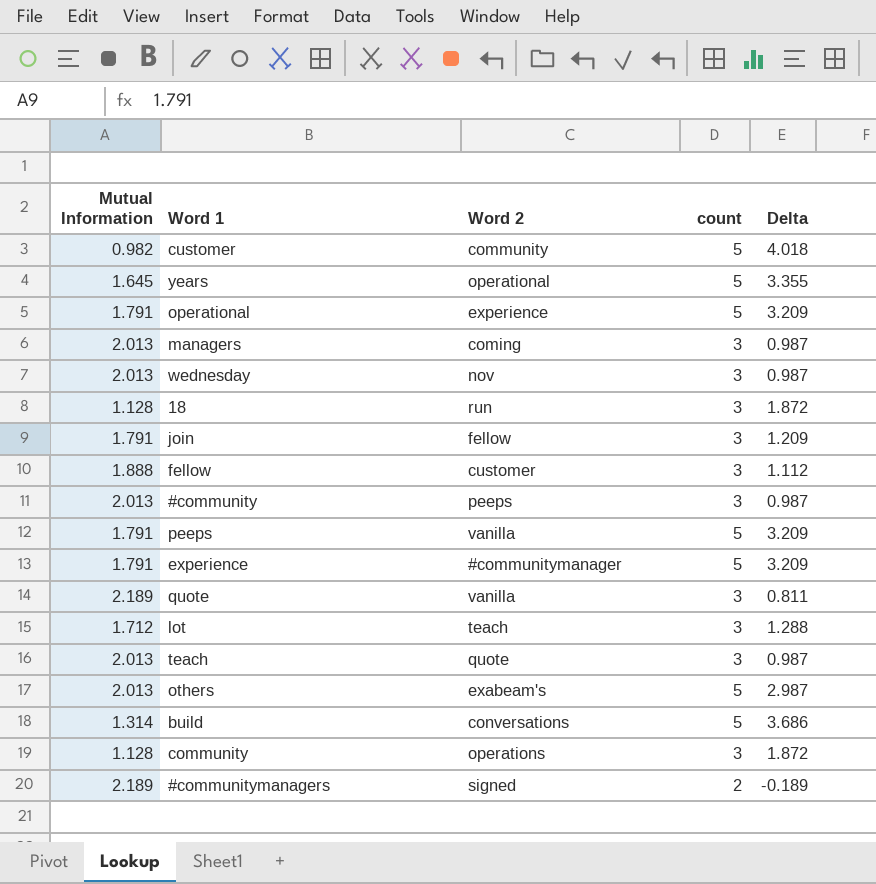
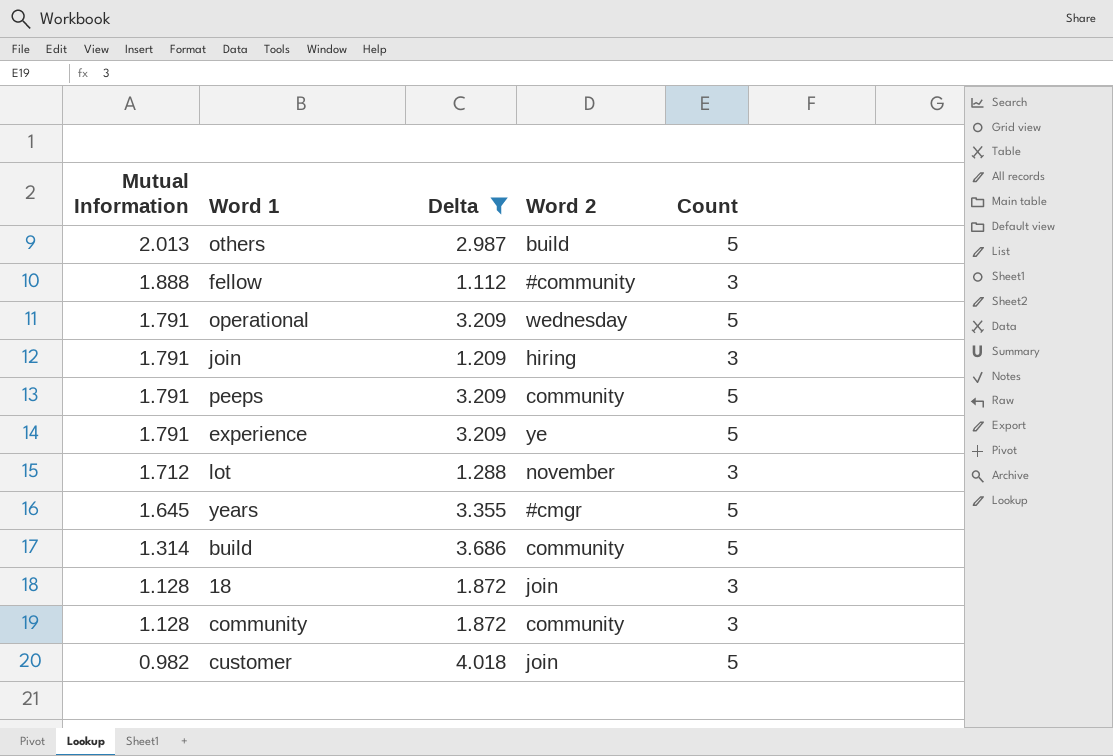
filter: none -> Delta >= 1.112
row order: none -> Mutual Information descending
column Delta | position: 5 -> 3
column name: count -> Count
others | Word 2: exabeam's -> build
fellow | Word 2: customer -> #community
operational | Word 2: experience -> wednesday
join | Word 2: fellow -> hiring
peeps | Word 2: vanilla -> community
experience | Word 2: #communitymanager -> ye
lot | Word 2: teach -> november
years | Word 2: operational -> #cmgr
build | Word 2: conversations -> community
18 | Word 2: run -> join
community | Word 2: operations -> community
customer | Word 2: community -> join

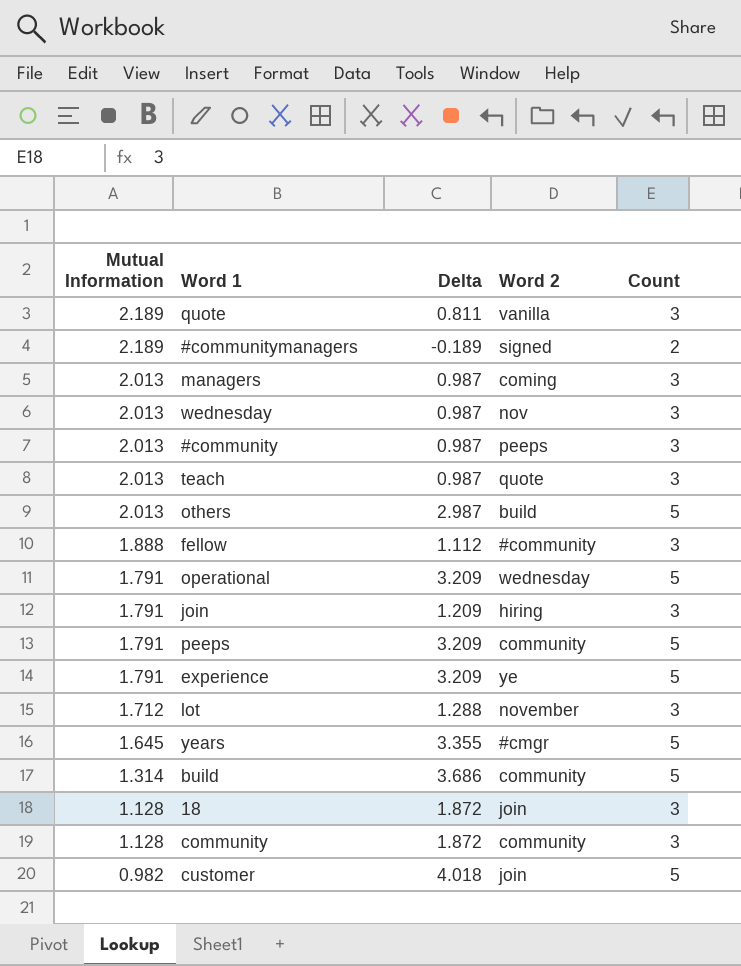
filter: Delta >= 1.112 -> none

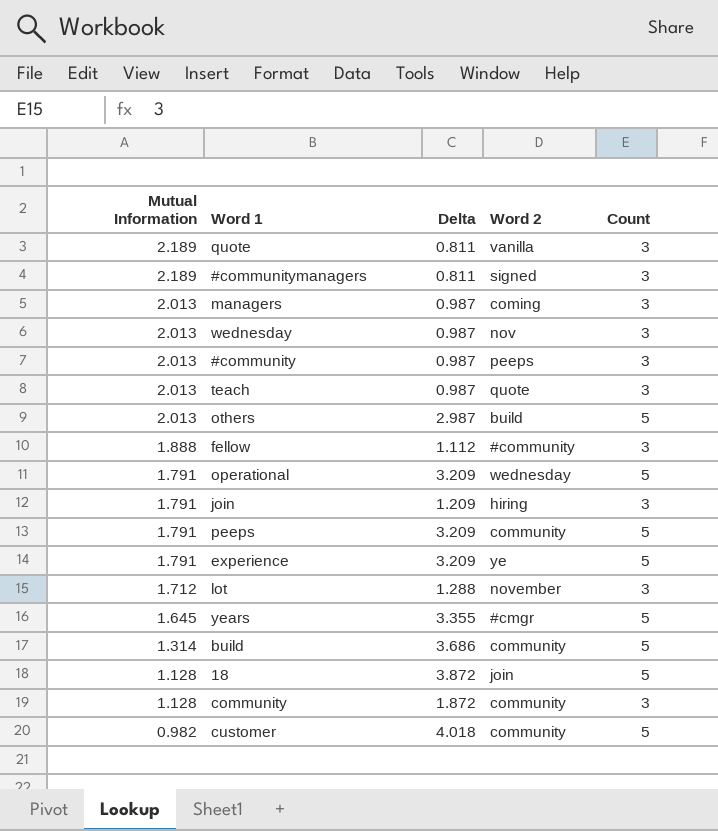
#communitymanagers | Delta: -0.189 -> 0.811
#communitymanagers | Count: 2 -> 3
18 | Delta: 1.872 -> 3.872
18 | Count: 3 -> 5
customer | Word 2: join -> community

